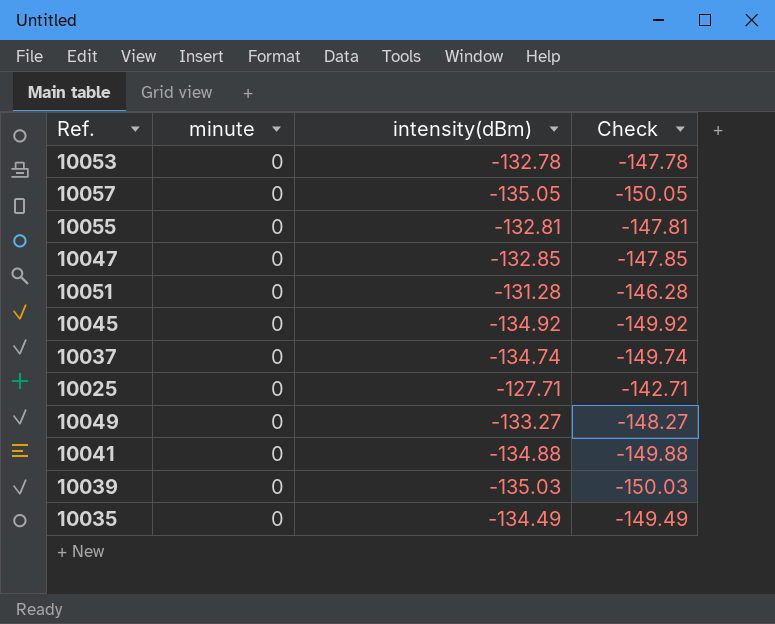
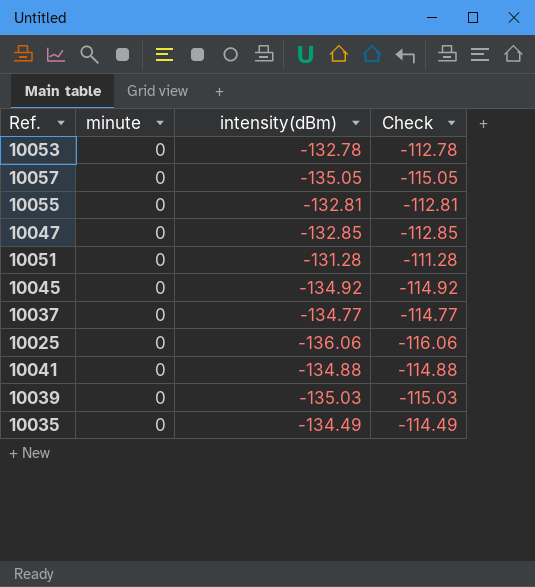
column Check | formula: [intensity(dBm)] - 15 -> [intensity(dBm)] + 20
row 10049: 0 | -133.27 | -148.27 -> none
10037 | intensity(dBm): -134.74 -> -134.77
10025 | intensity(dBm): -127.71 -> -136.06

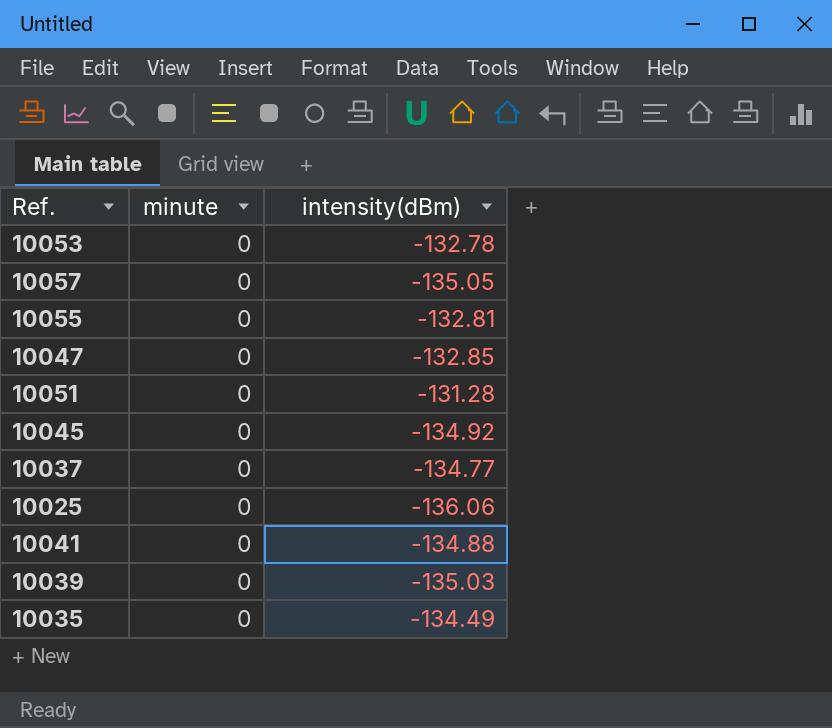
column Check | formula: [intensity(dBm)] + 20 -> none

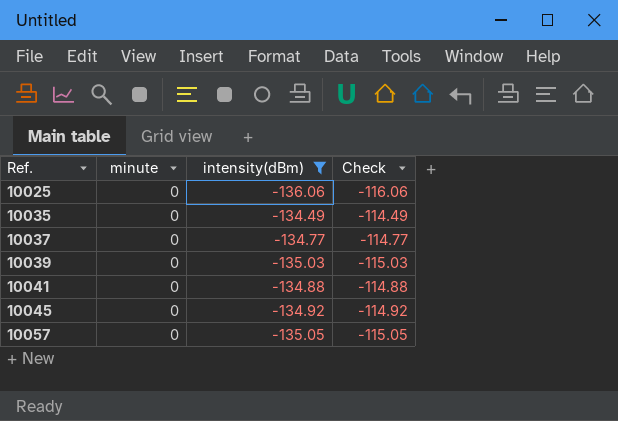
filter: none -> intensity(dBm) <= -134.49
row order: none -> Ref. ascending
column Check | formula: none -> [intensity(dBm)] + 20

